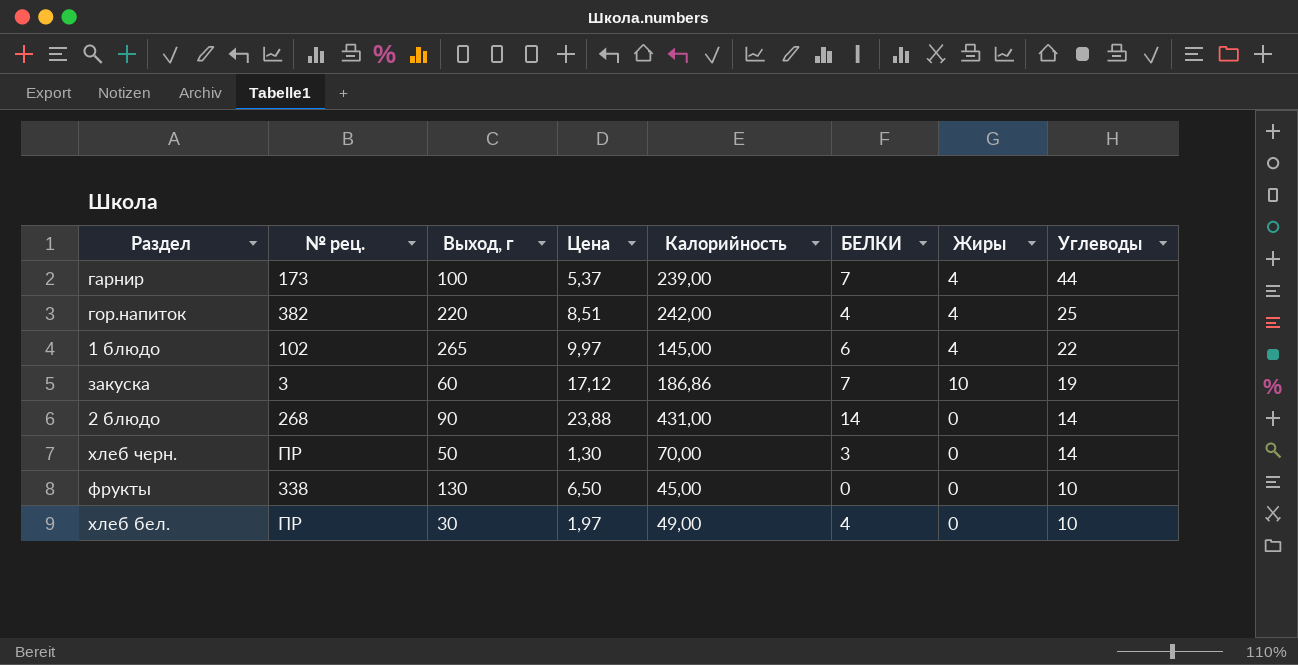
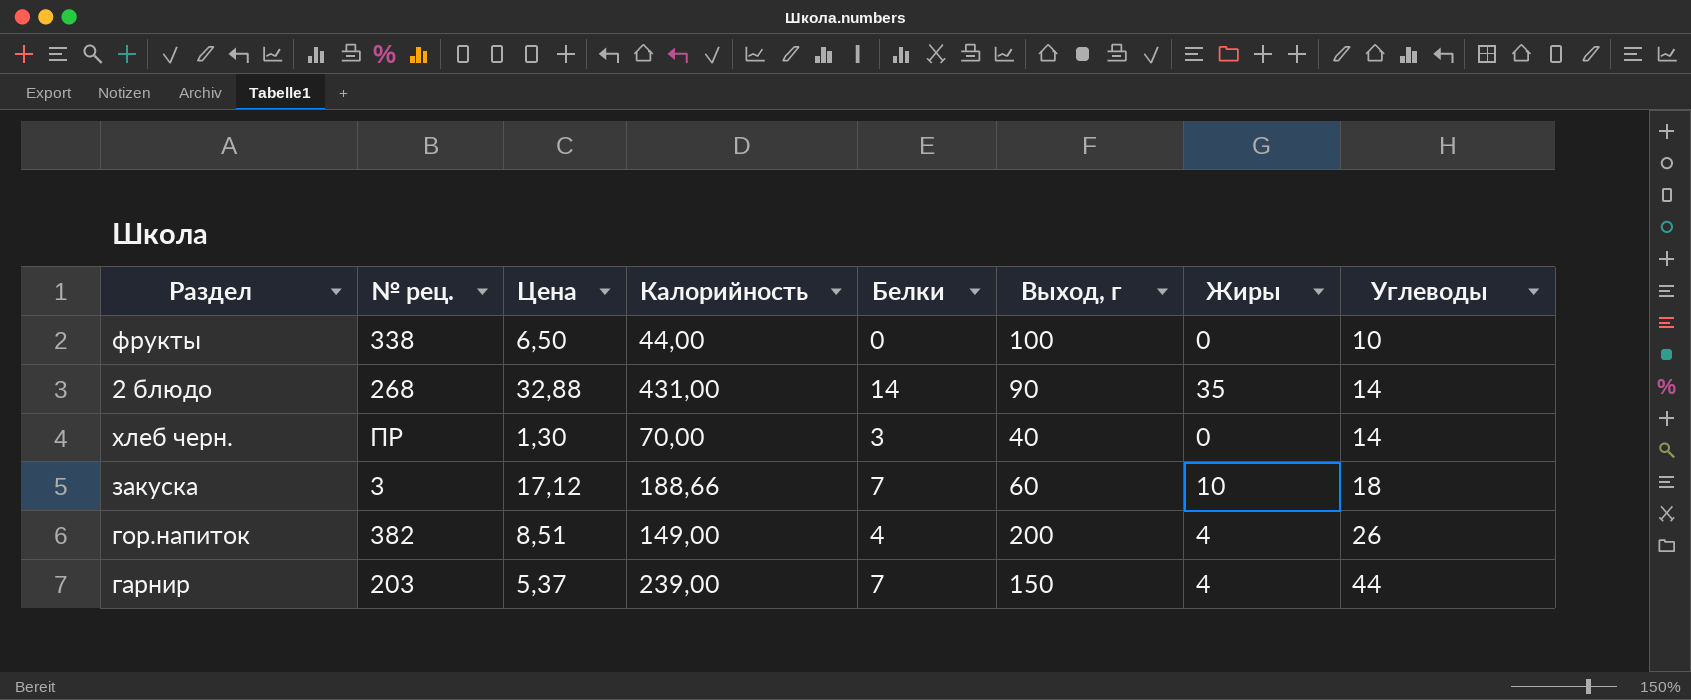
row order: Углеводы descending -> Углеводы ascending
column name: БЕЛКИ -> Белки
column Выход, г | position: 3 -> 6
row 1 блюдо: 102 | 265 | 9,97 | 145,00 | 6 | 4 | 22 -> none
row хлеб бел.: ПР | 30 | 1,97 | 49,00 | 4 | 0 | 10 -> none
фрукты | Калорийность: 45,00 -> 44,00
фрукты | Выход, г: 130 -> 100
2 блюдо | Цена: 23,88 -> 32,88
2 блюдо | Жиры: 0 -> 35
хлеб черн. | Выход, г: 50 -> 40
закуска | Калорийность: 186,86 -> 188,66
закуска | Углеводы: 19 -> 18
гор.напиток | Калорийность: 242,00 -> 149,00
гор.напиток | Выход, г: 220 -> 200
гор.напиток | Углеводы: 25 -> 26
гарнир | № рец.: 173 -> 203
гарнир | Выход, г: 100 -> 150

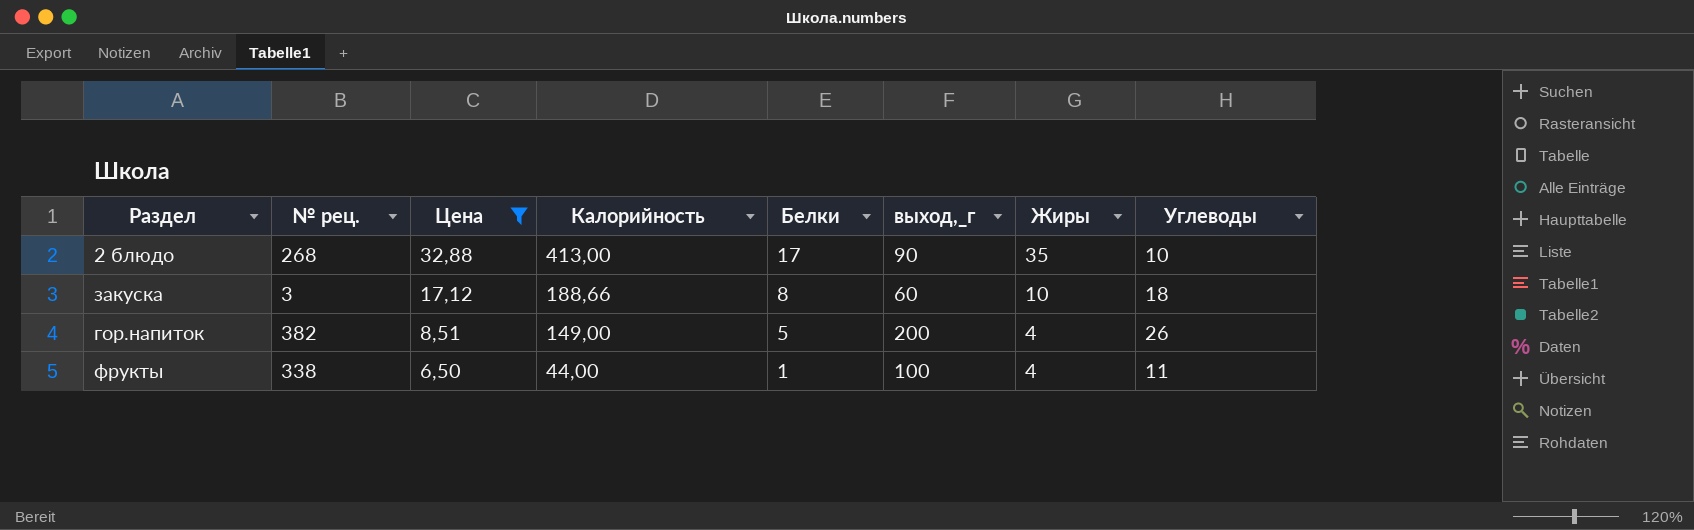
filter: none -> Цена >= 6,50
row order: Углеводы ascending -> Цена descending
column name: Выход, г -> выход,_г
2 блюдо | Калорийность: 431,00 -> 413,00
2 блюдо | Белки: 14 -> 17
2 блюдо | Углеводы: 14 -> 10
закуска | Белки: 7 -> 8
гор.напиток | Белки: 4 -> 5
фрукты | Белки: 0 -> 1
фрукты | Жиры: 0 -> 4
фрукты | Углеводы: 10 -> 11

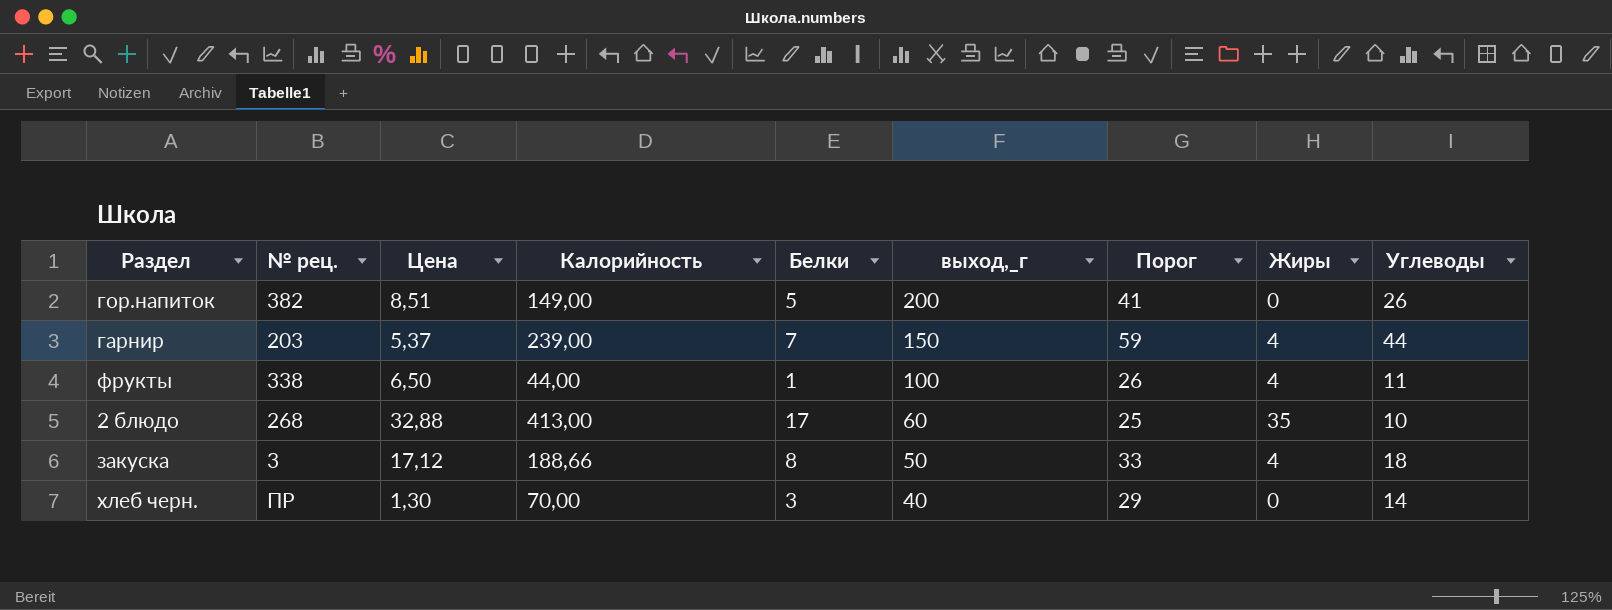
filter: Цена >= 6,50 -> none
row order: Цена descending -> выход,_г descending
column Порог | formula: none -> [Углеводы] + 15
гор.напиток | Жиры: 4 -> 0
2 блюдо | выход,_г: 90 -> 60
закуска | выход,_г: 60 -> 50
закуска | Жиры: 10 -> 4

